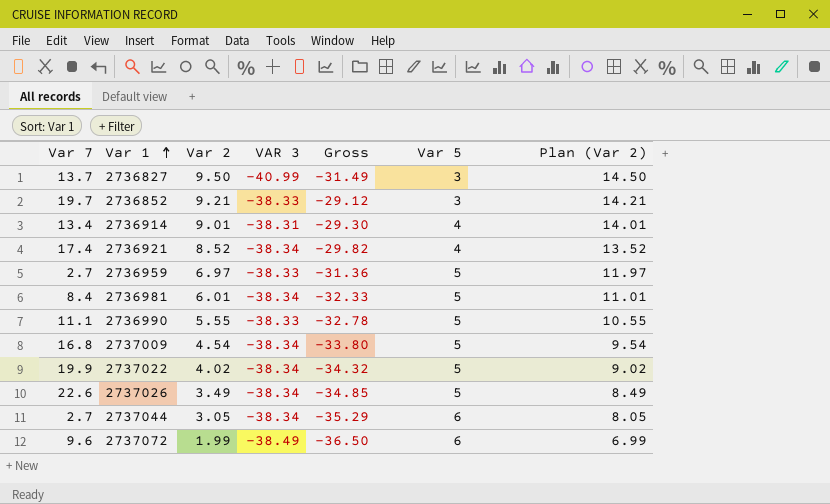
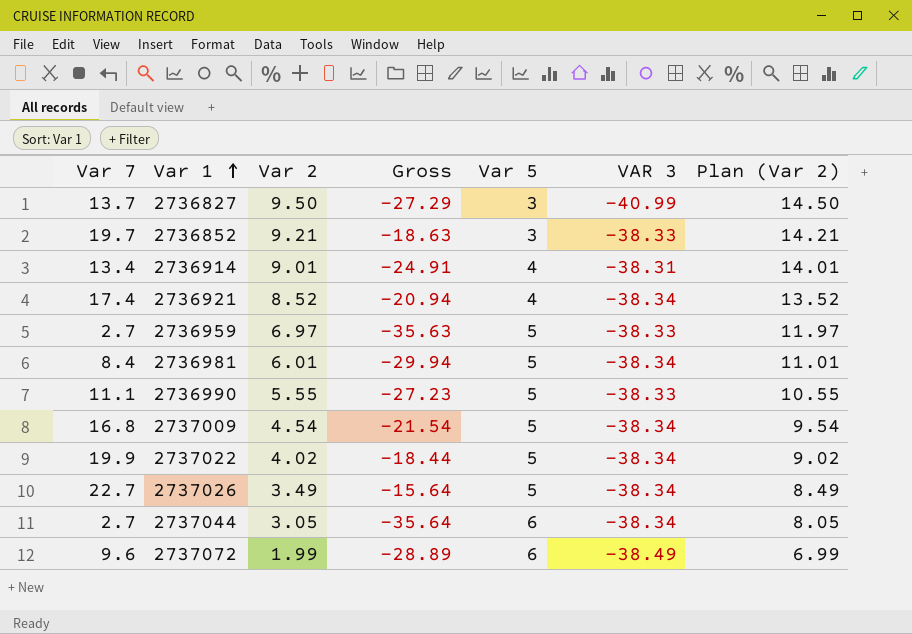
column Gross | formula: [Var 2] + [VAR 3] -> [Var 7] + [VAR 3]
column VAR 3 | position: 4 -> 6
2737026 | Var 7: 22.6 -> 22.7

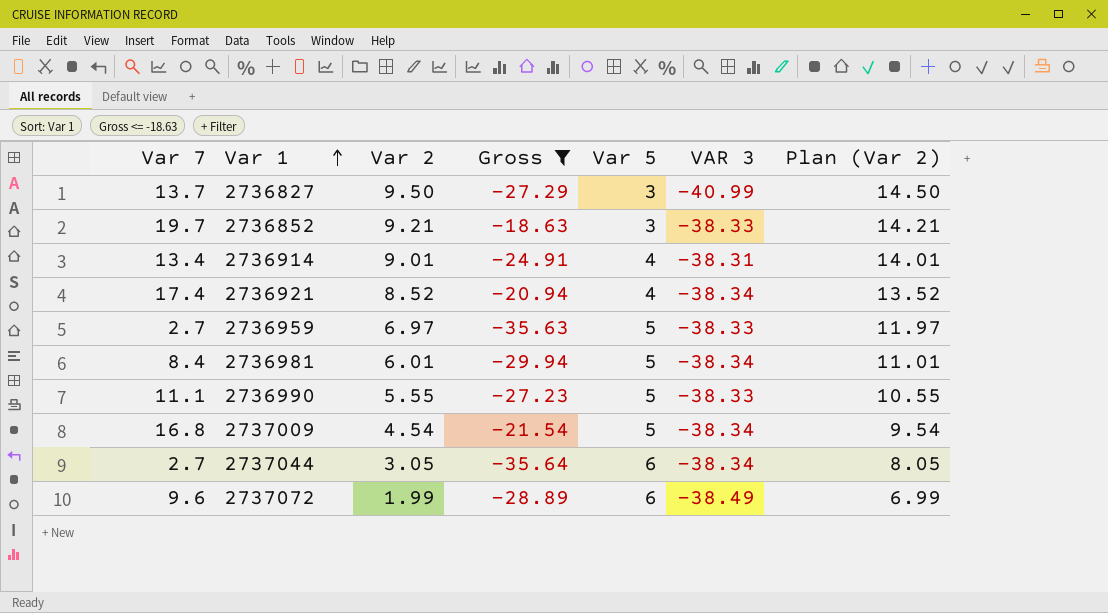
filter: none -> Gross <= -18.63

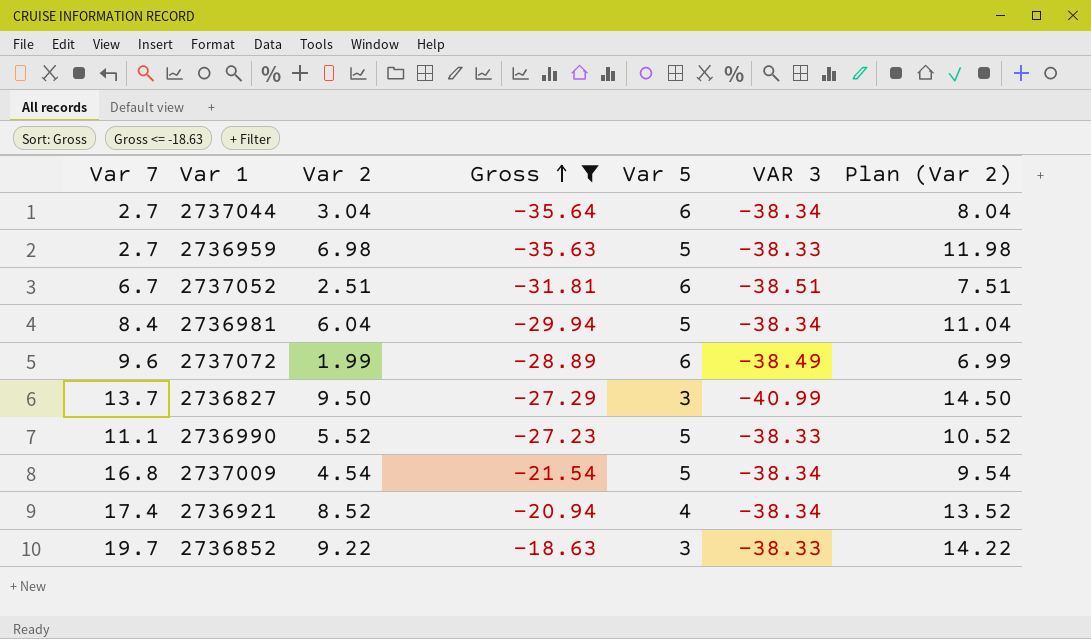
row order: Var 1 ascending -> Gross ascending
row 2736914: 13.4 | 9.01 | -24.91 | 4 | -38.31 | 14.01 -> none
2737044 | Var 2: 3.05 -> 3.04
2737044 | Plan (Var 2): 8.05 -> 8.04
2736959 | Var 2: 6.97 -> 6.98
2736959 | Plan (Var 2): 11.97 -> 11.98
row 2737052: none -> 6.7 | 2.51 | -31.81 | 6 | -38.51 | 7.51
2736981 | Var 2: 6.01 -> 6.04
2736981 | Plan (Var 2): 11.01 -> 11.04
2736990 | Var 2: 5.55 -> 5.52
2736990 | Plan (Var 2): 10.55 -> 10.52
2736852 | Var 2: 9.21 -> 9.22
2736852 | Plan (Var 2): 14.21 -> 14.22

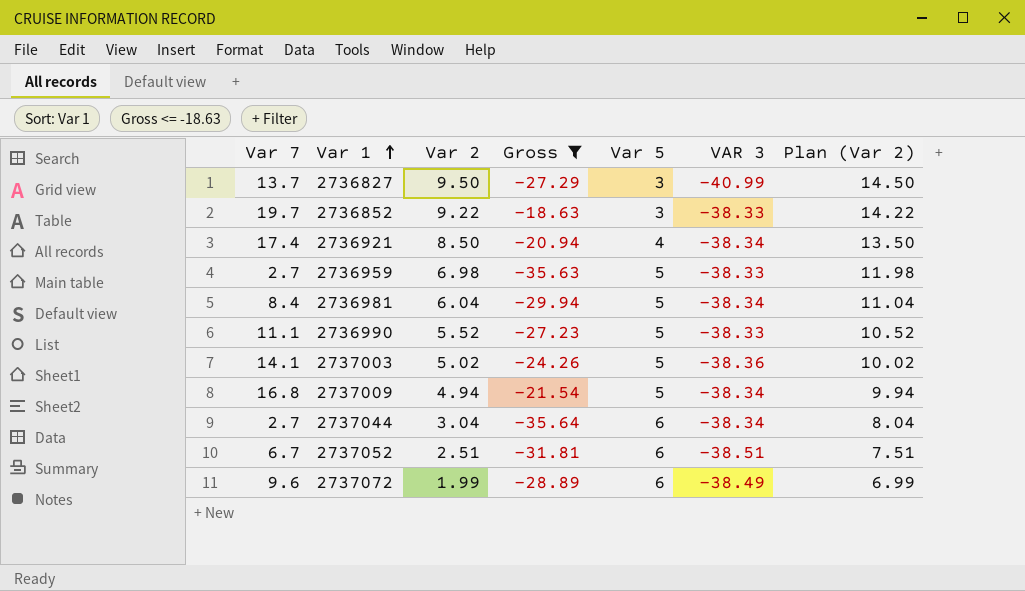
row order: Gross ascending -> Var 1 ascending
2736921 | Var 2: 8.52 -> 8.50
2736921 | Plan (Var 2): 13.52 -> 13.50
row 2737003: none -> 14.1 | 5.02 | -24.26 | 5 | -38.36 | 10.02
2737009 | Var 2: 4.54 -> 4.94
2737009 | Plan (Var 2): 9.54 -> 9.94

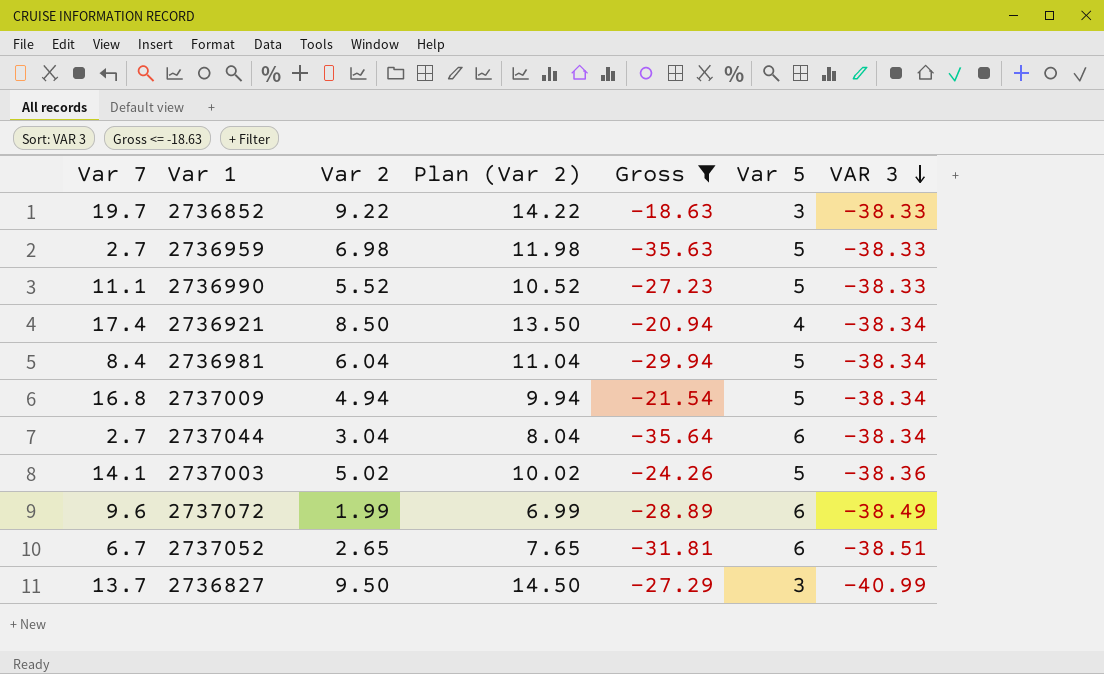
row order: Var 1 ascending -> VAR 3 descending
column Plan (Var 2) | position: 7 -> 4
2737052 | Var 2: 2.51 -> 2.65
2737052 | Plan (Var 2): 7.51 -> 7.65

